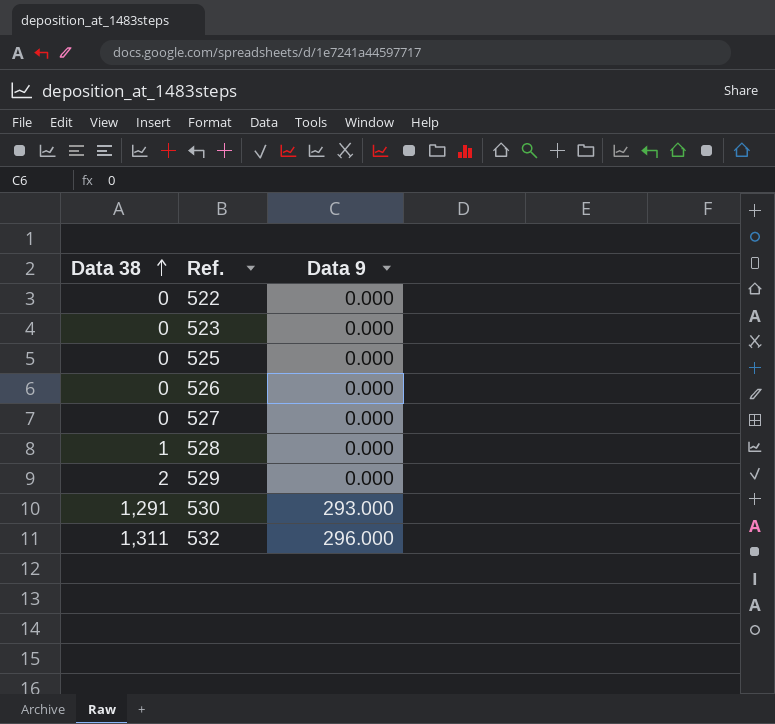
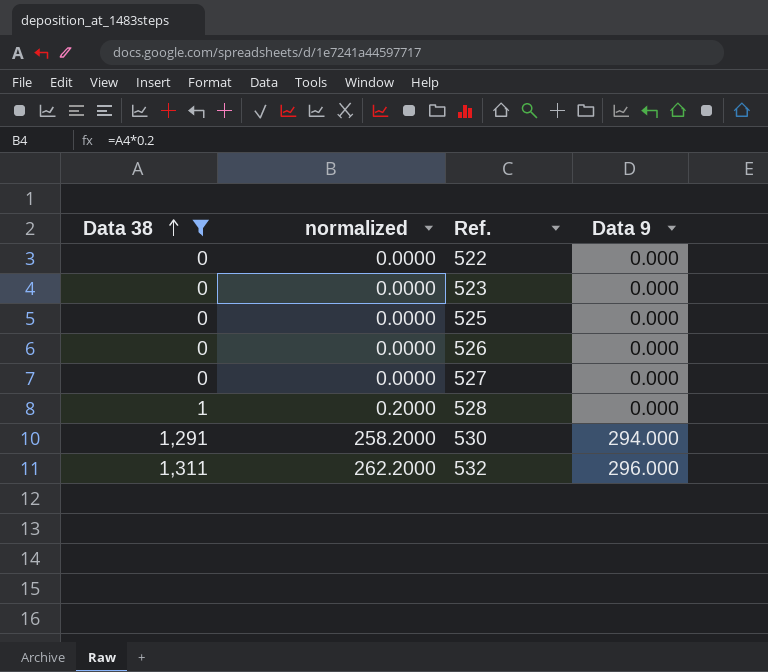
filter: none -> Data 38 != 2
column normalized | formula: none -> [Data 38] * 0.2
530 | Data 9: 293.000 -> 294.000

